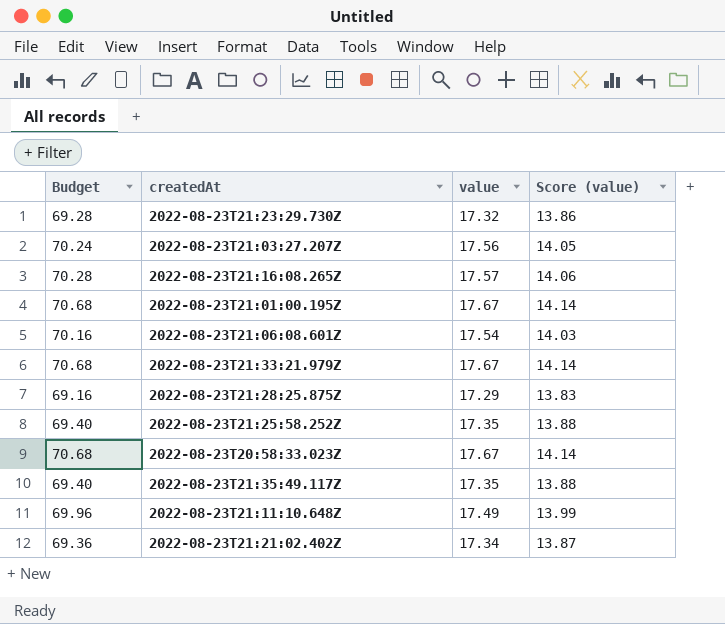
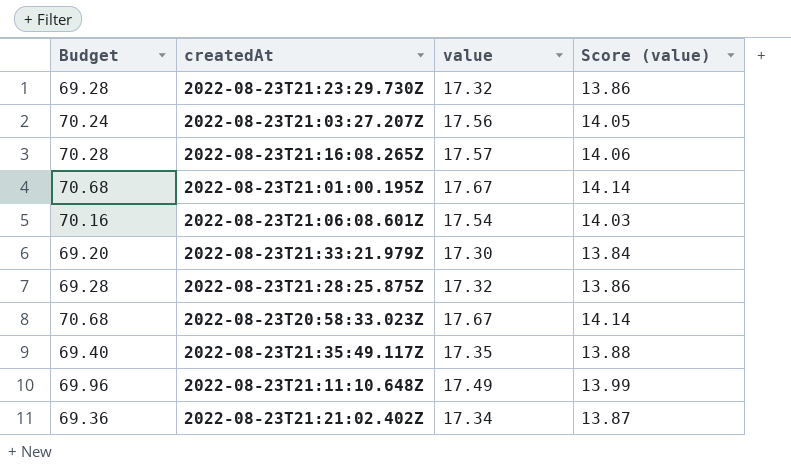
row 2022-08-23T21:25:58.252Z: 69.40 | 17.35 | 13.88 -> none
2022-08-23T21:33:21.979Z | Budget: 70.68 -> 69.20
2022-08-23T21:33:21.979Z | value: 17.67 -> 17.30
2022-08-23T21:33:21.979Z | Score (value): 14.14 -> 13.84
2022-08-23T21:28:25.875Z | Budget: 69.16 -> 69.28
2022-08-23T21:28:25.875Z | value: 17.29 -> 17.32
2022-08-23T21:28:25.875Z | Score (value): 13.83 -> 13.86

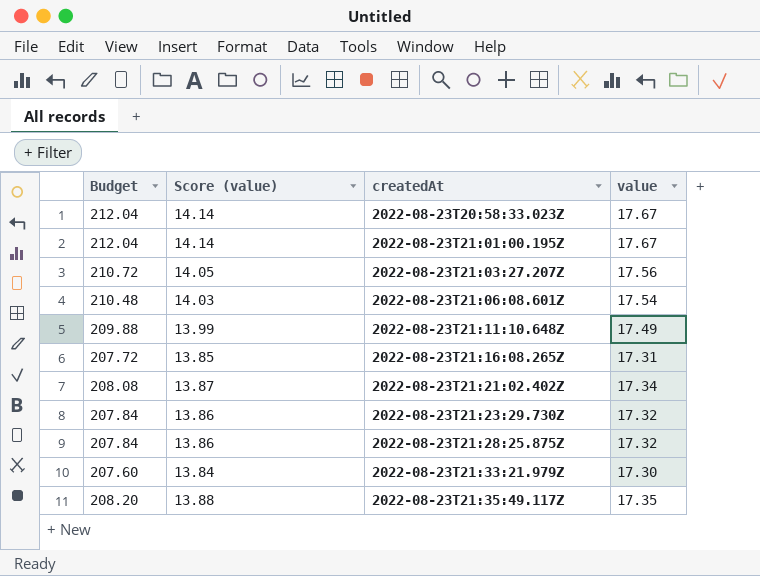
row order: none -> createdAt ascending
column Budget | formula: [value] * 4 -> [value] * 12
column Score (value) | position: 4 -> 2
2022-08-23T21:16:08.265Z | Score (value): 14.06 -> 13.85
2022-08-23T21:16:08.265Z | value: 17.57 -> 17.31

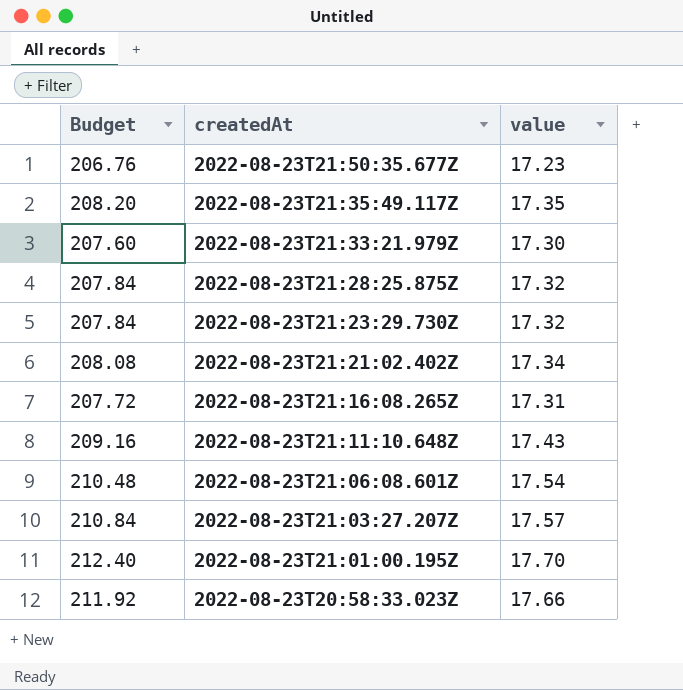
row order: createdAt ascending -> createdAt descending
column Score (value) | formula: [value] * 0.8 -> none
row 2022-08-23T21:50:35.677Z: none -> 206.76 | 17.23
2022-08-23T21:11:10.648Z | Budget: 209.88 -> 209.16
2022-08-23T21:11:10.648Z | value: 17.49 -> 17.43
2022-08-23T21:03:27.207Z | Budget: 210.72 -> 210.84
2022-08-23T21:03:27.207Z | value: 17.56 -> 17.57
2022-08-23T21:01:00.195Z | Budget: 212.04 -> 212.40
2022-08-23T21:01:00.195Z | value: 17.67 -> 17.70
2022-08-23T20:58:33.023Z | Budget: 212.04 -> 211.92
2022-08-23T20:58:33.023Z | value: 17.67 -> 17.66

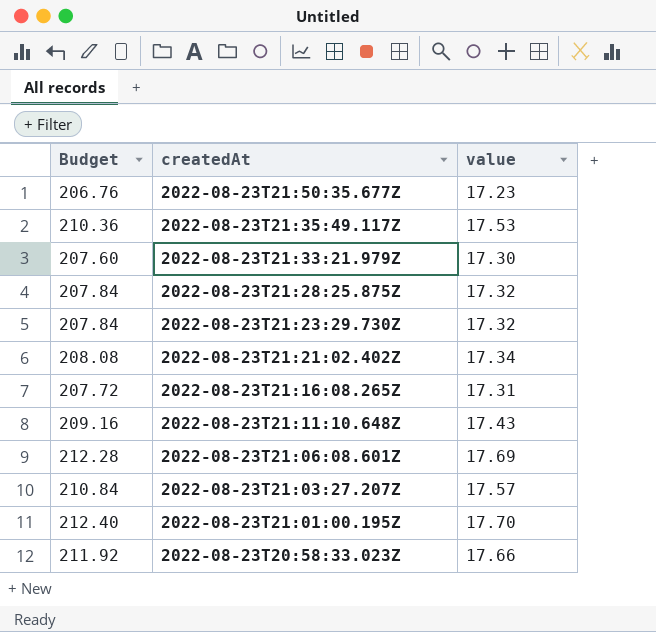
2022-08-23T21:35:49.117Z | Budget: 208.20 -> 210.36
2022-08-23T21:35:49.117Z | value: 17.35 -> 17.53
2022-08-23T21:06:08.601Z | Budget: 210.48 -> 212.28
2022-08-23T21:06:08.601Z | value: 17.54 -> 17.69

